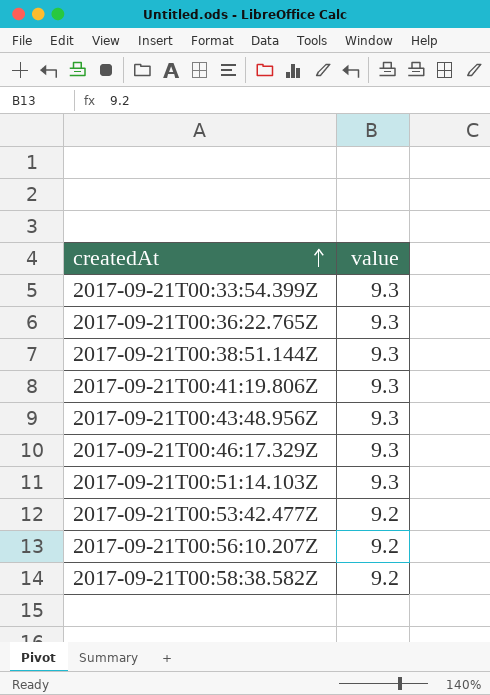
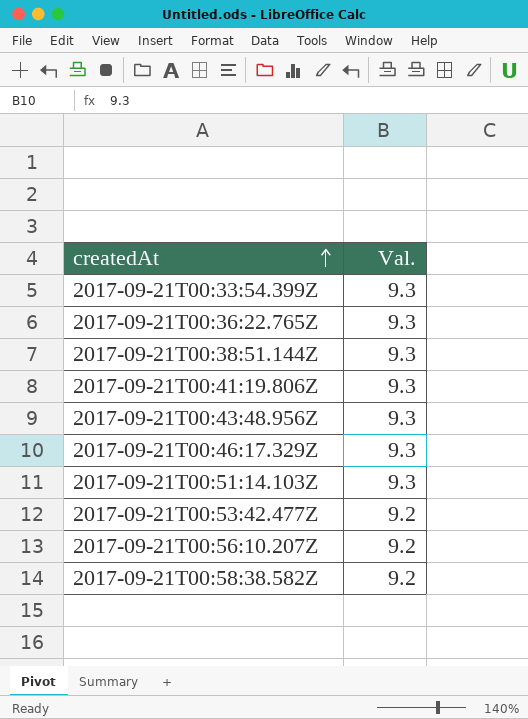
column name: value -> Val.

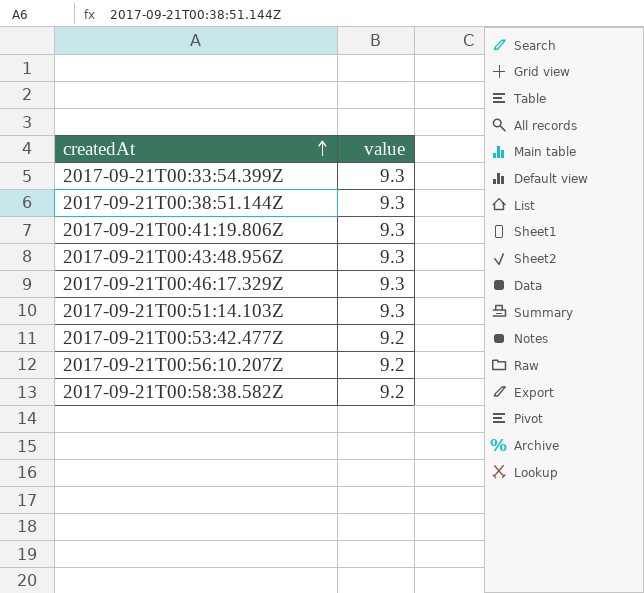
column name: Val. -> value
row 2017-09-21T00:36:22.765Z: 9.3 -> none

